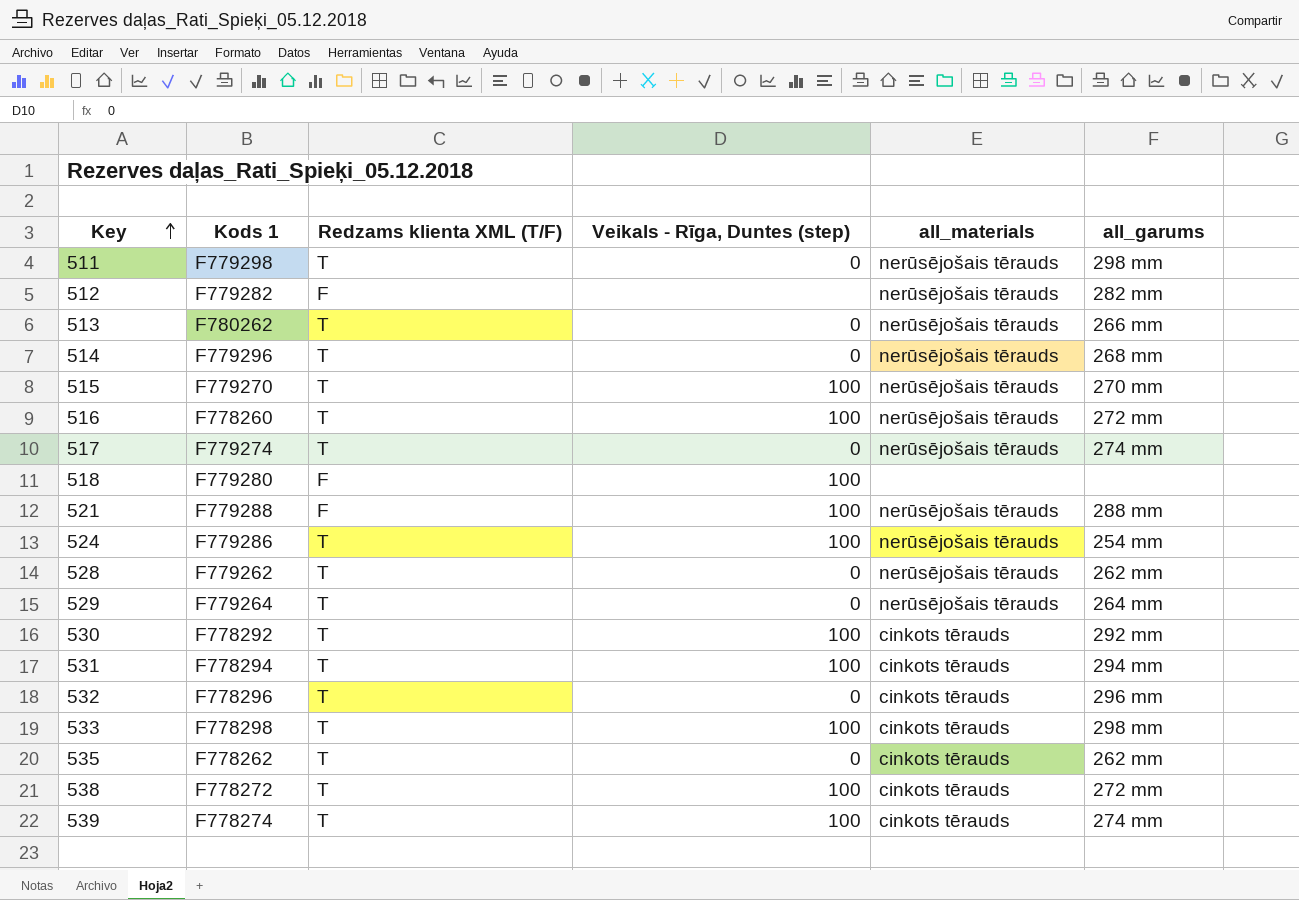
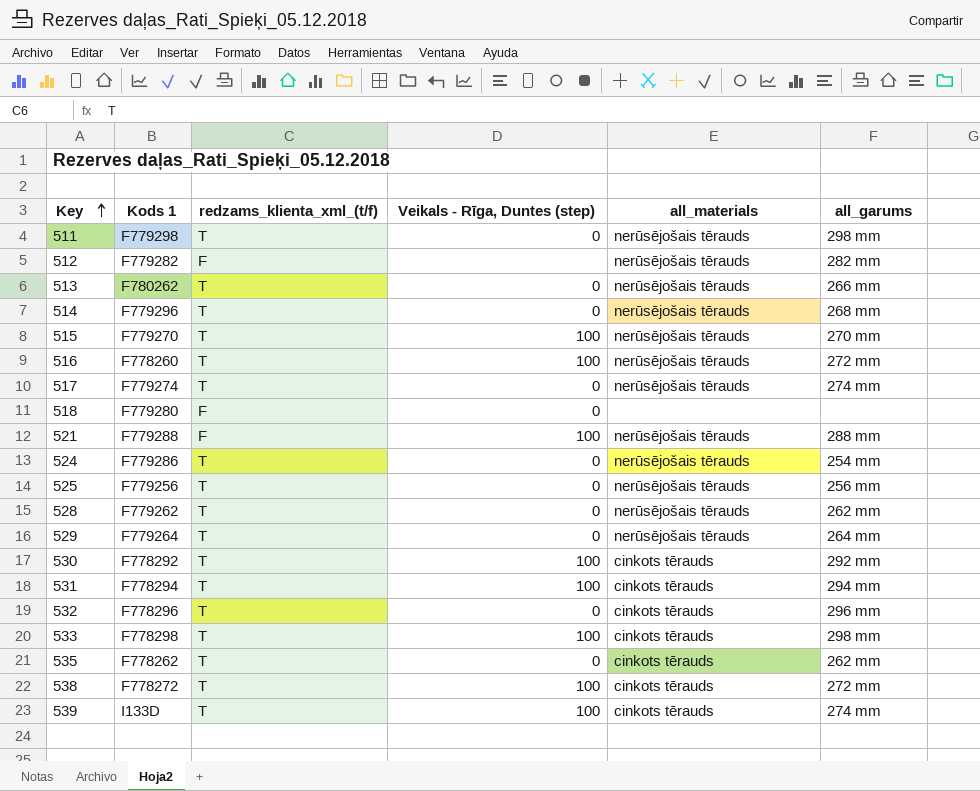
column name: Redzams klienta XML (T/F) -> redzams_klienta_xml_(t/f)
518 | Veikals - Rīga, Duntes (step): 100 -> 0
524 | Veikals - Rīga, Duntes (step): 100 -> 0
row 525: none -> F779256 | T | 0 | nerūsējošais tērauds | 256 mm
539 | Kods 1: F778274 -> I133D

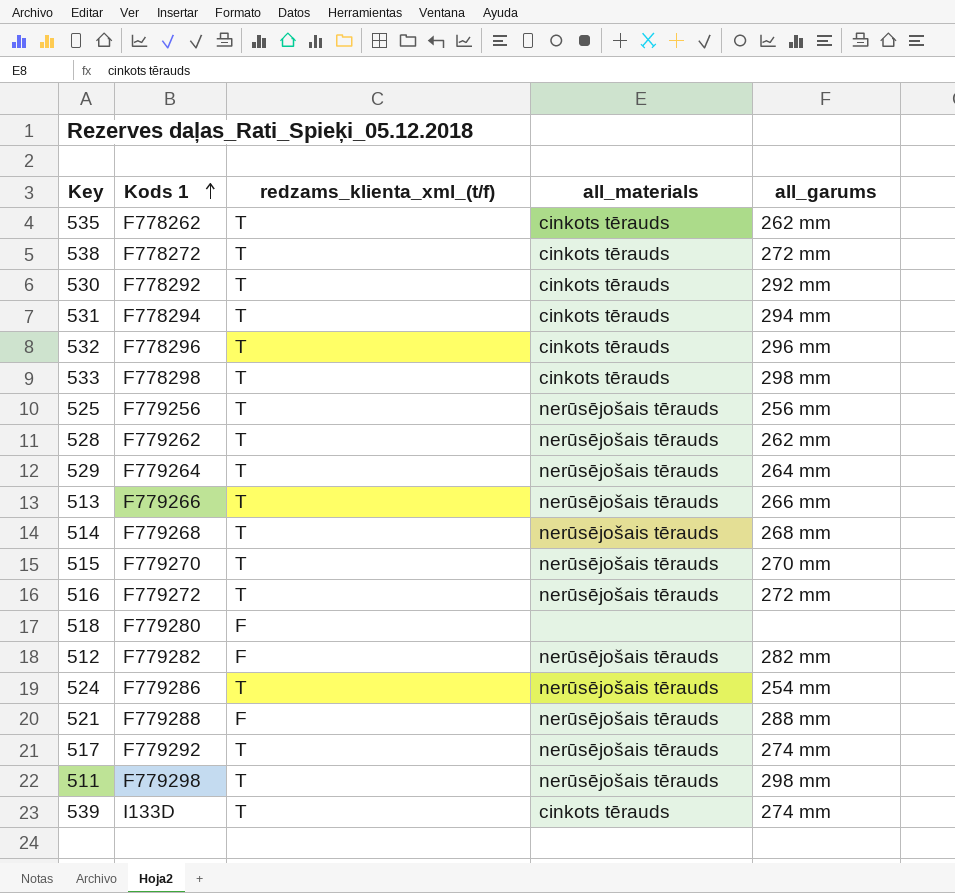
row order: Key ascending -> Kods 1 ascending
column Veikals - Rīga, Duntes (step) | position: 4 -> none
513 | Kods 1: F780262 -> F779266
514 | Kods 1: F779296 -> F779268
516 | Kods 1: F778260 -> F779272
517 | Kods 1: F779274 -> F779292

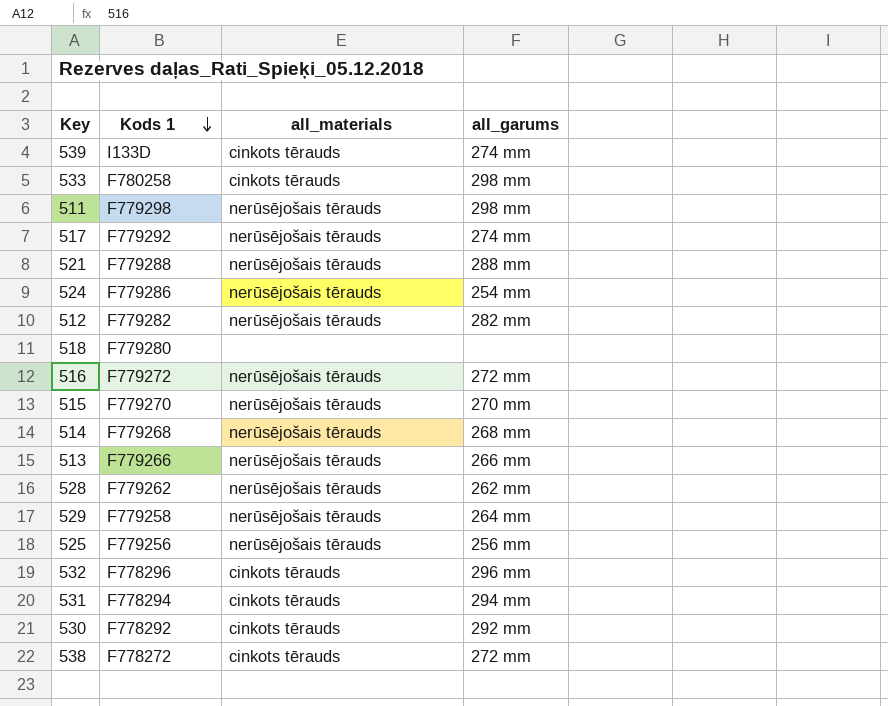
row order: Kods 1 ascending -> Kods 1 descending
column redzams_klienta_xml_(t/f) | position: 3 -> none
row 535: F778262 | T | cinkots tērauds | 262 mm -> none
533 | Kods 1: F778298 -> F780258
529 | Kods 1: F779264 -> F779258

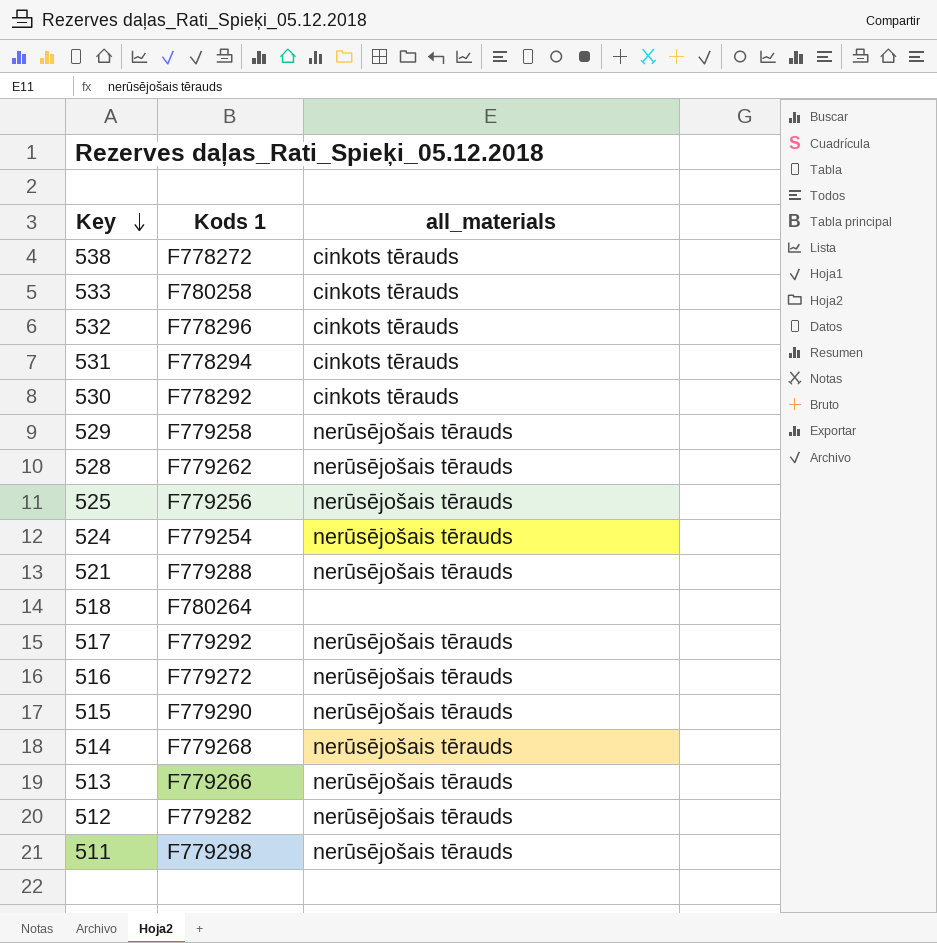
row order: Kods 1 descending -> Key descending
column all_garums | position: 4 -> none
row 539: I133D | cinkots tērauds | 274 mm -> none
524 | Kods 1: F779286 -> F779254
518 | Kods 1: F779280 -> F780264
515 | Kods 1: F779270 -> F779290

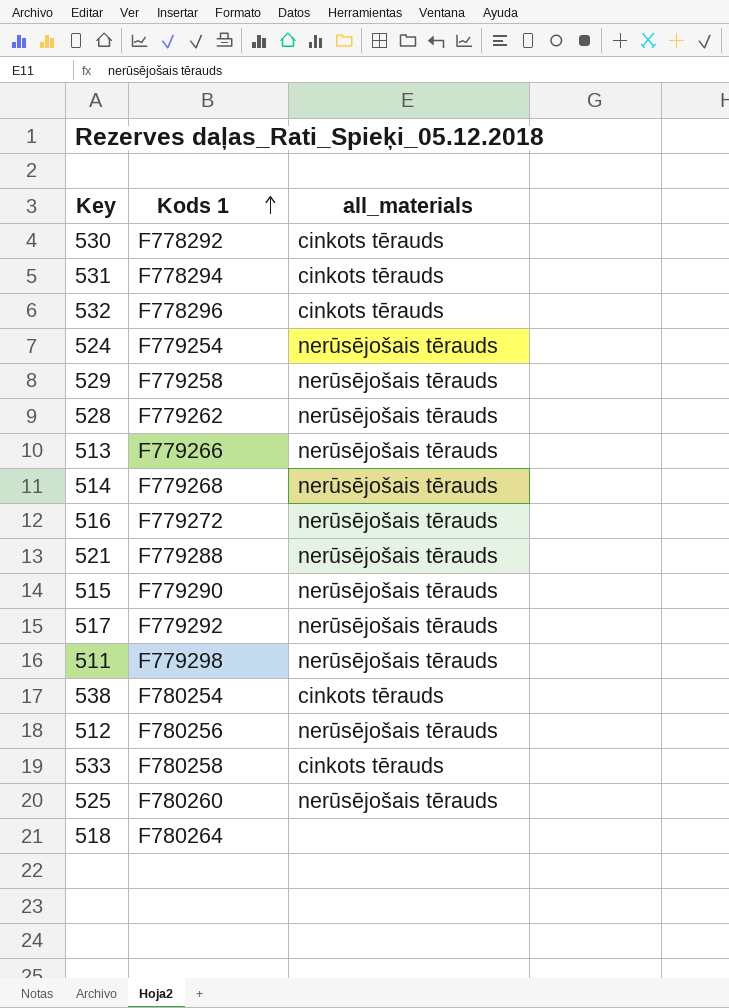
row order: Key descending -> Kods 1 ascending
538 | Kods 1: F778272 -> F780254
512 | Kods 1: F779282 -> F780256
525 | Kods 1: F779256 -> F780260

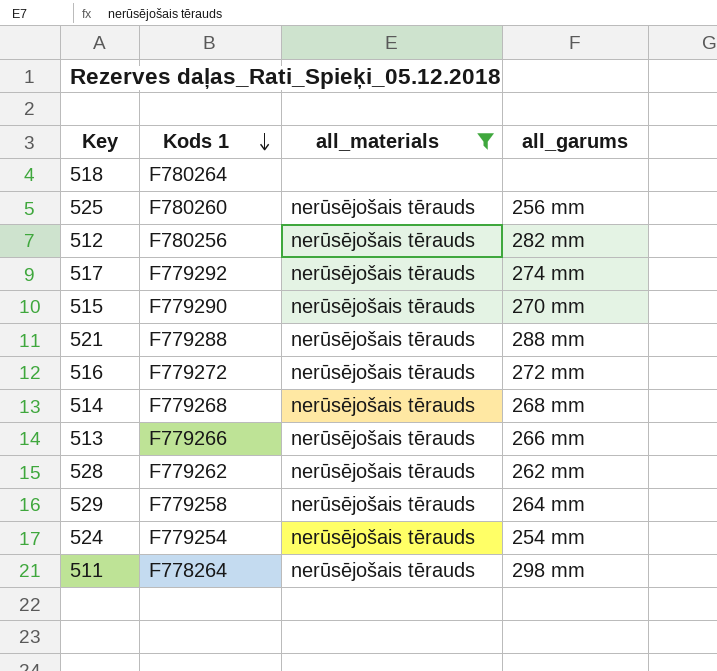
filter: none -> all_materials != cinkots tērauds
row order: Kods 1 ascending -> Kods 1 descending
column all_garums | position: none -> 4
511 | Kods 1: F779298 -> F778264

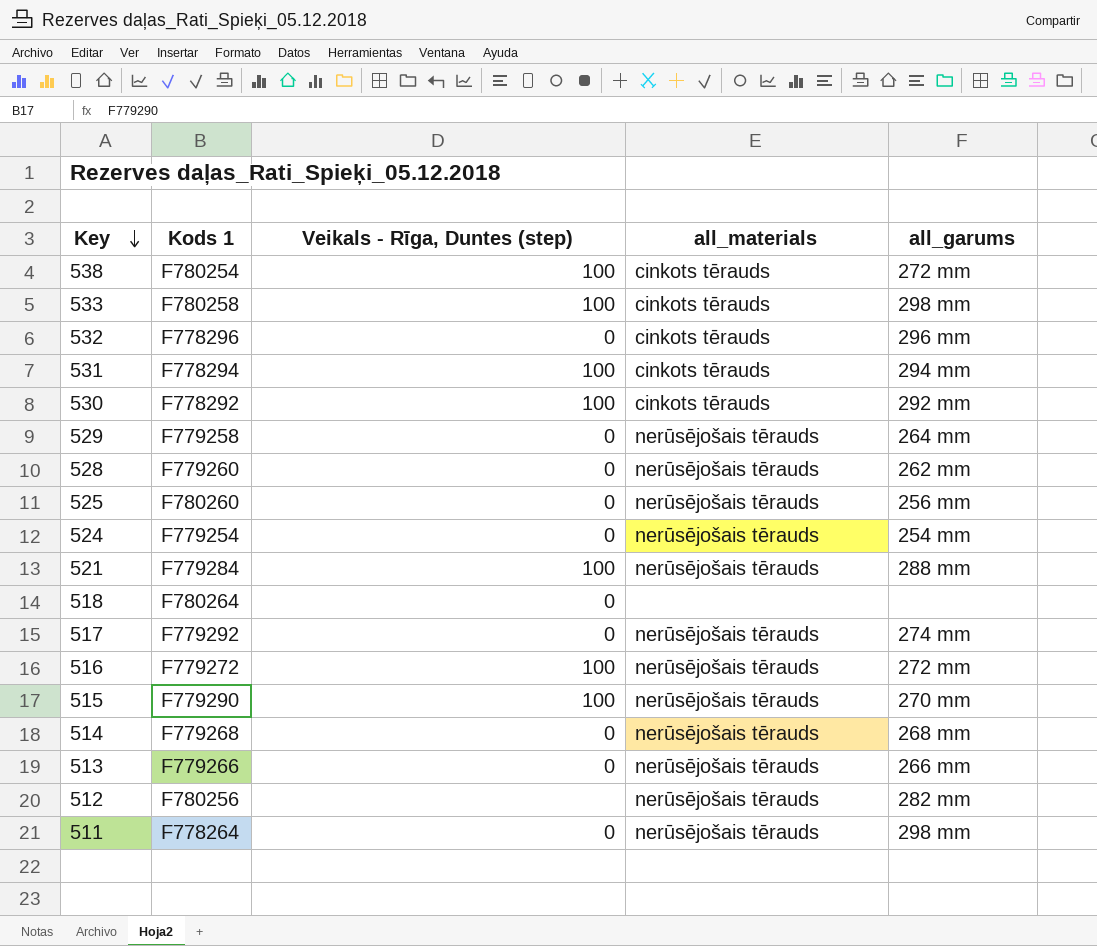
filter: all_materials != cinkots tērauds -> none
row order: Kods 1 descending -> Key descending
column Veikals - Rīga, Duntes (step) | position: none -> 3
528 | Kods 1: F779262 -> F779260
521 | Kods 1: F779288 -> F779284

